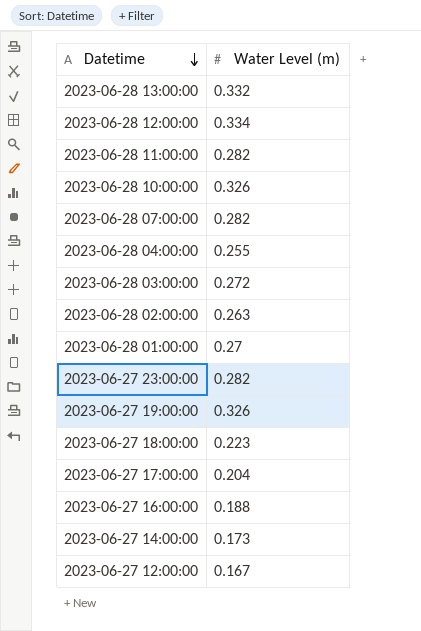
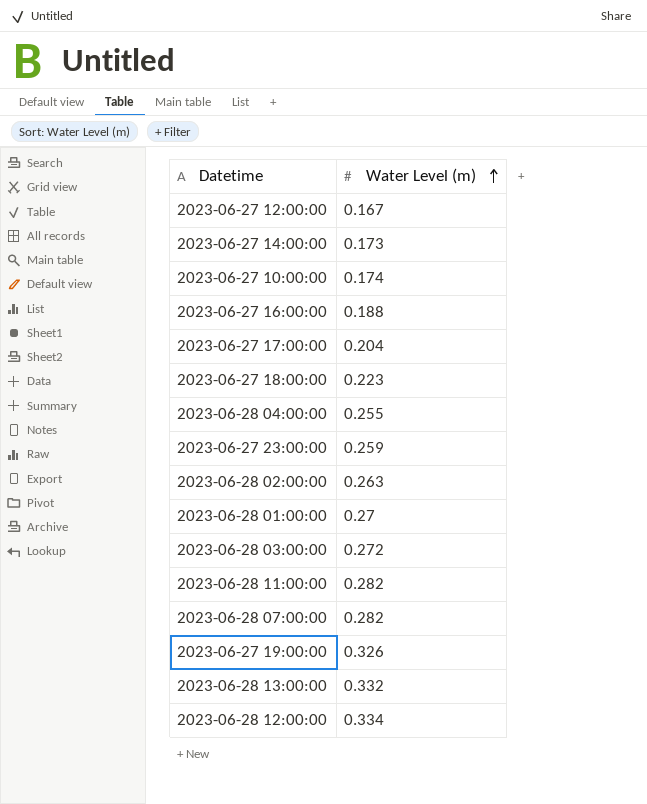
row order: Datetime descending -> Water Level (m) ascending
row 2023-06-28 10:00:00: 0.326 -> none
row 2023-06-27 10:00:00: none -> 0.174
2023-06-27 23:00:00 | Water Level (m): 0.282 -> 0.259

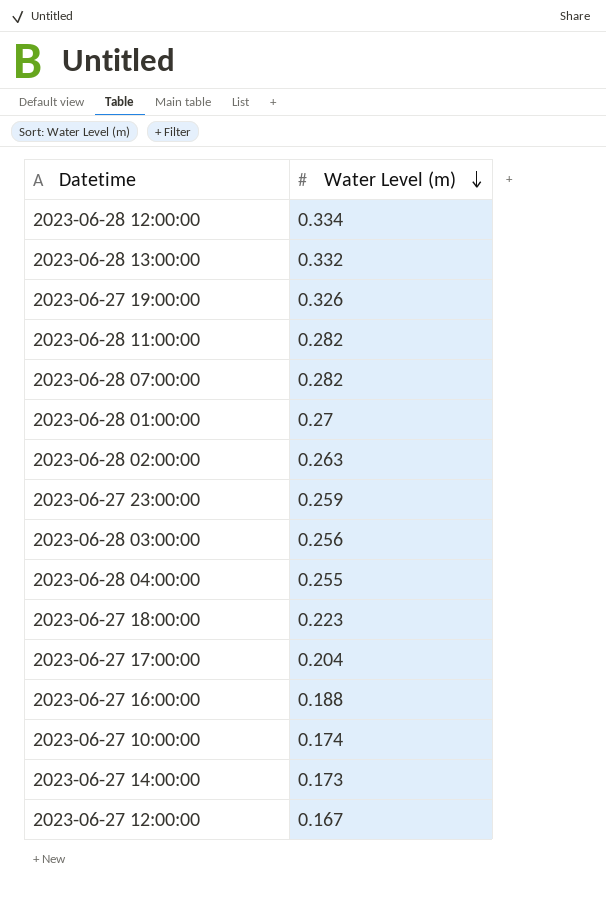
row order: Water Level (m) ascending -> Water Level (m) descending
2023-06-28 03:00:00 | Water Level (m): 0.272 -> 0.256

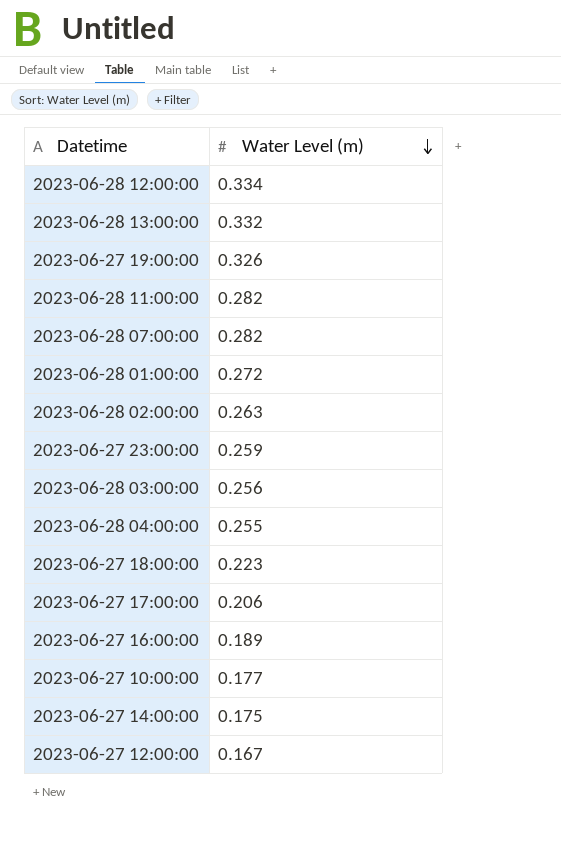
2023-06-28 01:00:00 | Water Level (m): 0.27 -> 0.272
2023-06-27 17:00:00 | Water Level (m): 0.204 -> 0.206
2023-06-27 16:00:00 | Water Level (m): 0.188 -> 0.189
2023-06-27 10:00:00 | Water Level (m): 0.174 -> 0.177
2023-06-27 14:00:00 | Water Level (m): 0.173 -> 0.175

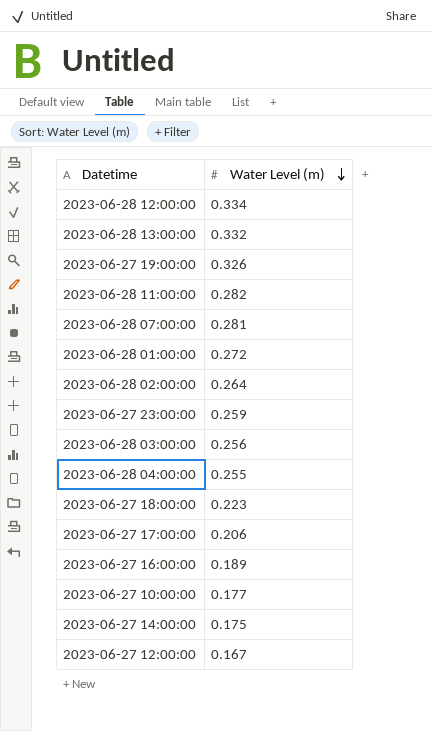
2023-06-28 07:00:00 | Water Level (m): 0.282 -> 0.281
2023-06-28 02:00:00 | Water Level (m): 0.263 -> 0.264

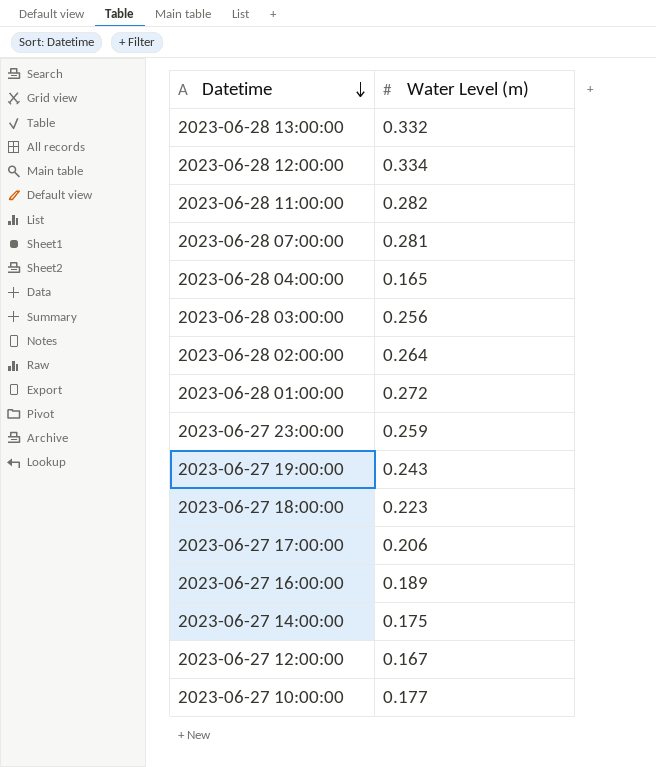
row order: Water Level (m) descending -> Datetime descending
2023-06-28 04:00:00 | Water Level (m): 0.255 -> 0.165
2023-06-27 19:00:00 | Water Level (m): 0.326 -> 0.243

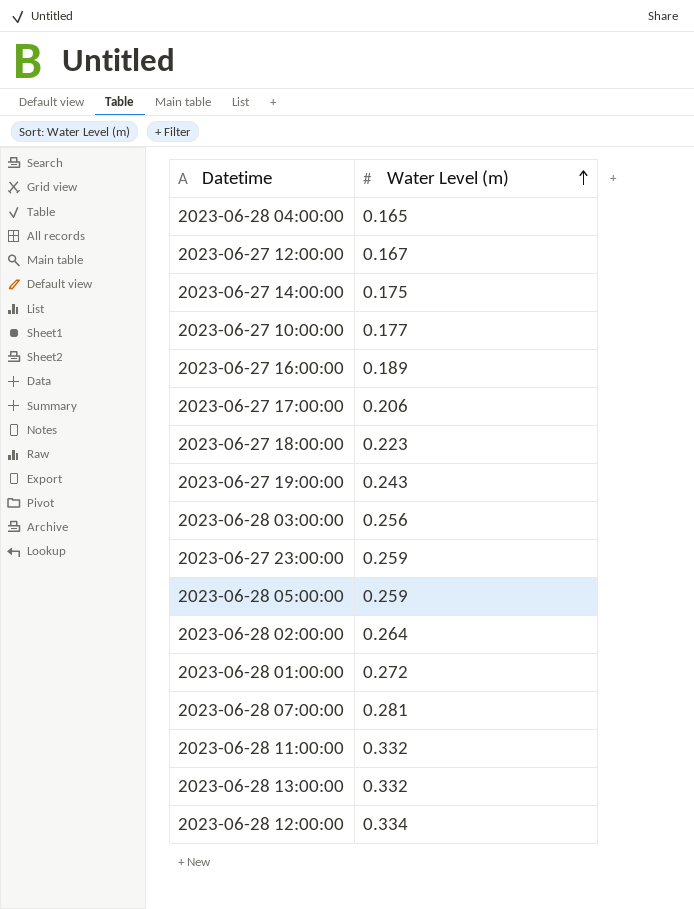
row order: Datetime descending -> Water Level (m) ascending
row 2023-06-28 05:00:00: none -> 0.259
2023-06-28 11:00:00 | Water Level (m): 0.282 -> 0.332

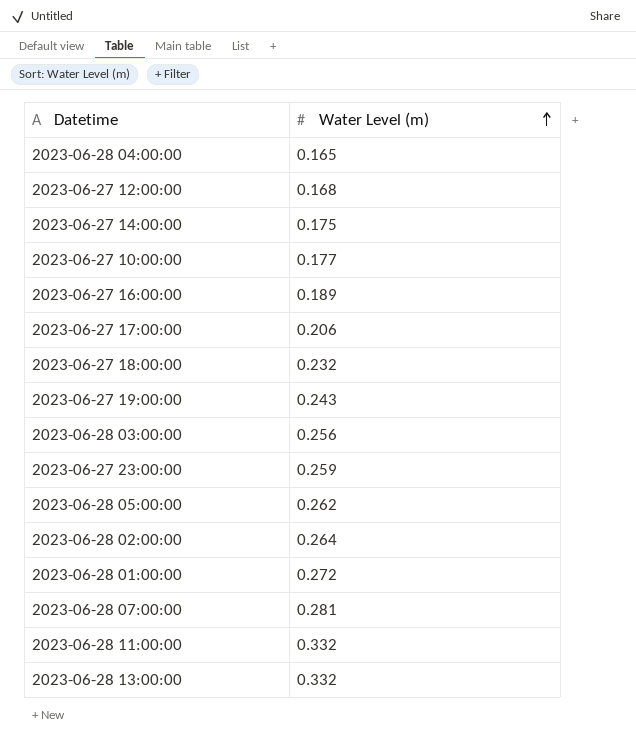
row 2023-06-28 12:00:00: 0.334 -> none
2023-06-27 12:00:00 | Water Level (m): 0.167 -> 0.168
2023-06-27 18:00:00 | Water Level (m): 0.223 -> 0.232
2023-06-28 05:00:00 | Water Level (m): 0.259 -> 0.262

